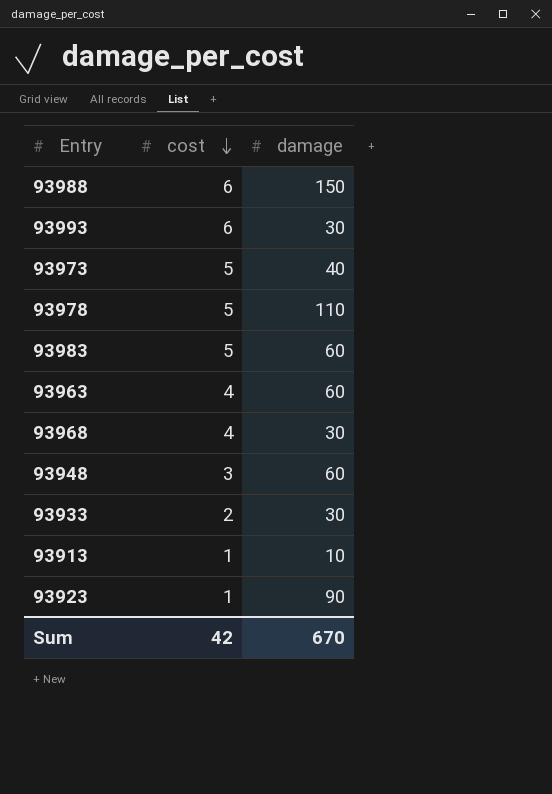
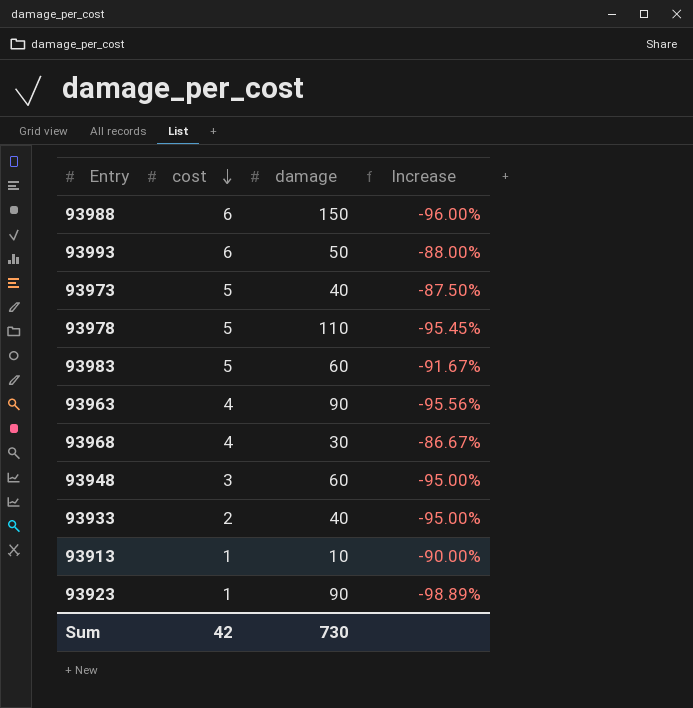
column Increase | formula: none -> ([cost] - [damage]) / [damage]
93993 | damage: 30 -> 50
93963 | damage: 60 -> 90
93933 | damage: 30 -> 40
Sum | damage: 670 -> 730

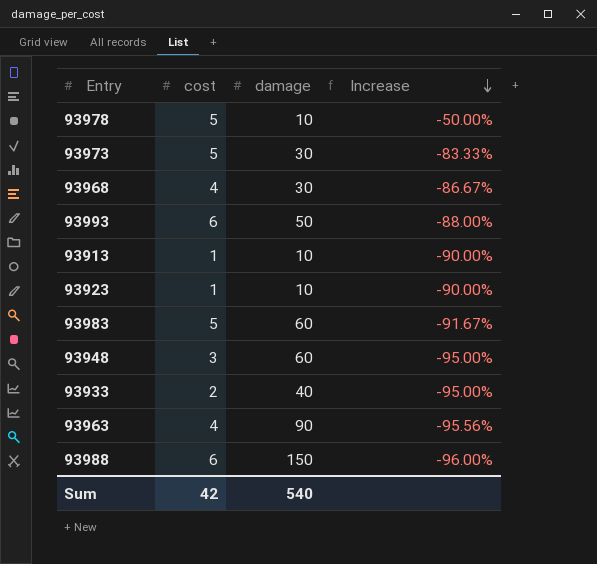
row order: cost descending -> Increase descending
93978 | damage: 110 -> 10
93978 | Increase: -95.45% -> -50.00%
93973 | damage: 40 -> 30
93973 | Increase: -87.50% -> -83.33%
93923 | damage: 90 -> 10
93923 | Increase: -98.89% -> -90.00%
Sum | damage: 730 -> 540

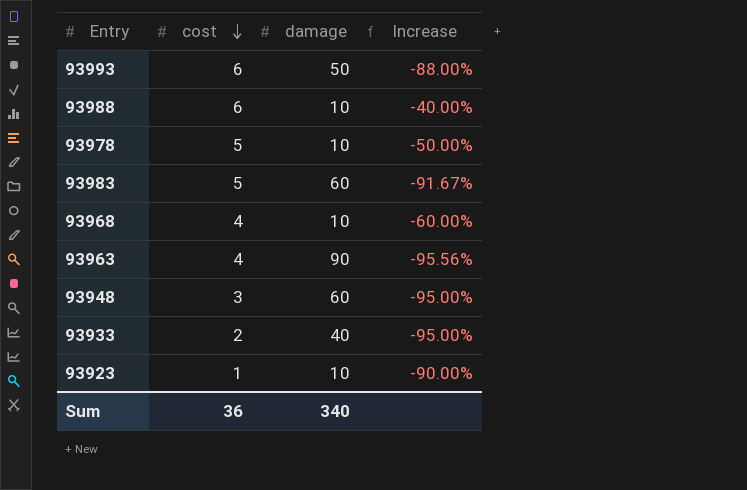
row order: Increase descending -> cost descending
row 93973: 5 | 30 | -83.33% -> none
row 93913: 1 | 10 | -90.00% -> none
93988 | damage: 150 -> 10
93988 | Increase: -96.00% -> -40.00%
93968 | damage: 30 -> 10
93968 | Increase: -86.67% -> -60.00%
Sum | cost: 42 -> 36
Sum | damage: 540 -> 340

